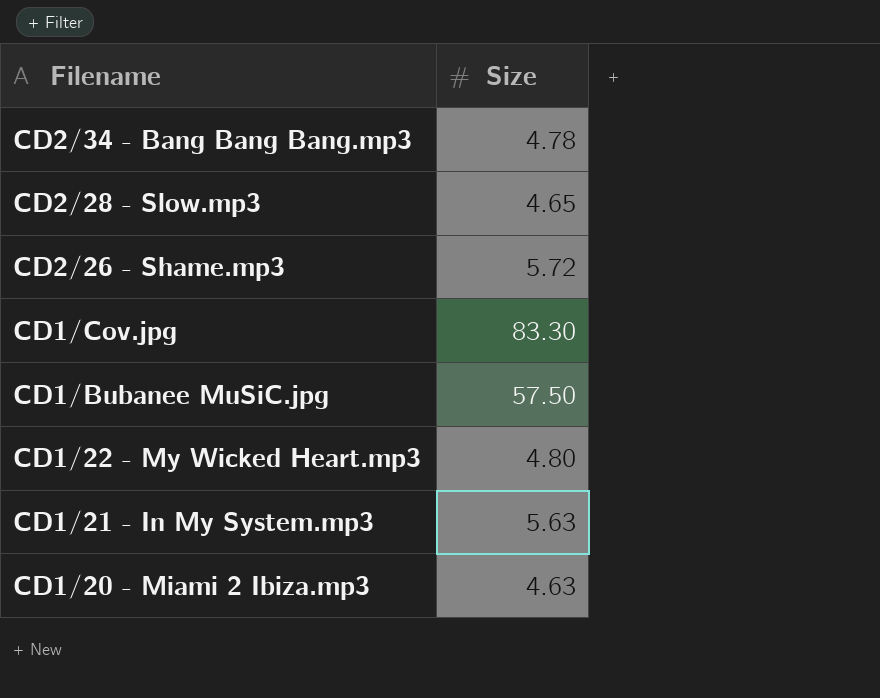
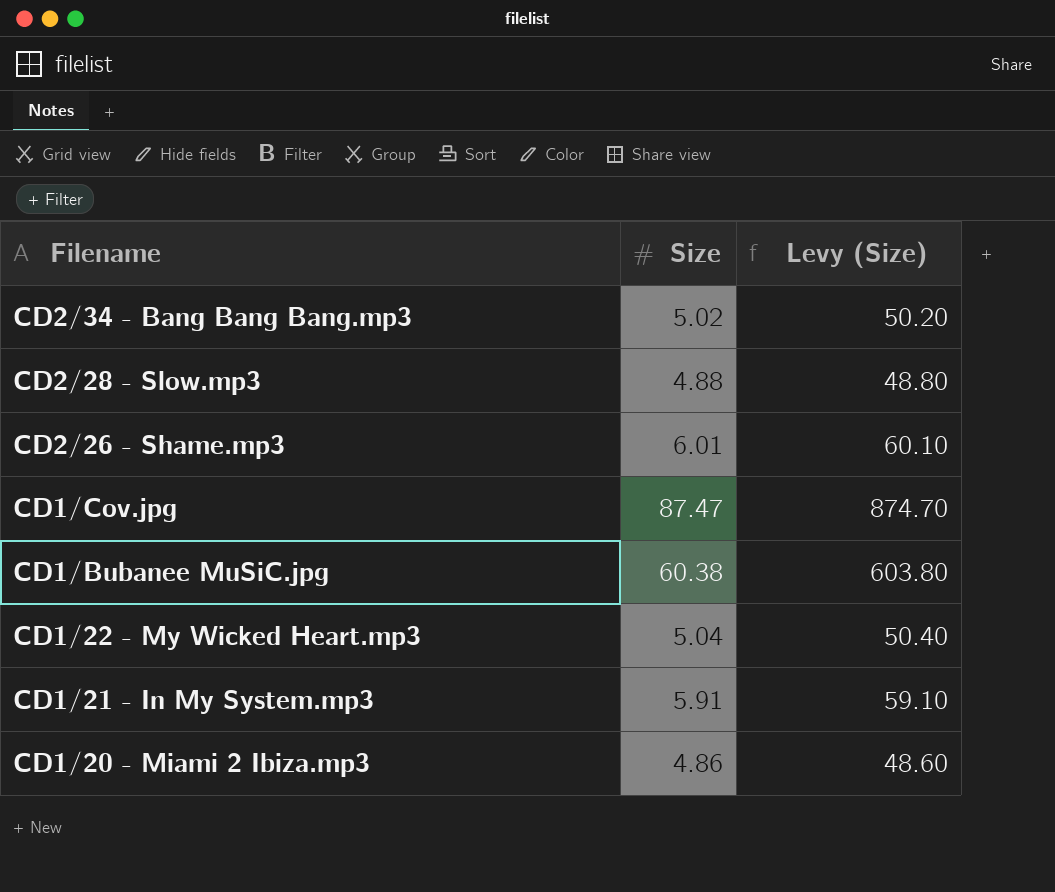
column Levy (Size) | formula: none -> [Size] * 10
CD2/34 - Bang Bang Bang.mp3 | Size: 4.78 -> 5.02
CD2/28 - Slow.mp3 | Size: 4.65 -> 4.88
CD2/26 - Shame.mp3 | Size: 5.72 -> 6.01
CD1/Cov.jpg | Size: 83.30 -> 87.47
CD1/Bubanee MuSiC.jpg | Size: 57.50 -> 60.38
CD1/22 - My Wicked Heart.mp3 | Size: 4.80 -> 5.04
CD1/21 - In My System.mp3 | Size: 5.63 -> 5.91
CD1/20 - Miami 2 Ibiza.mp3 | Size: 4.63 -> 4.86

